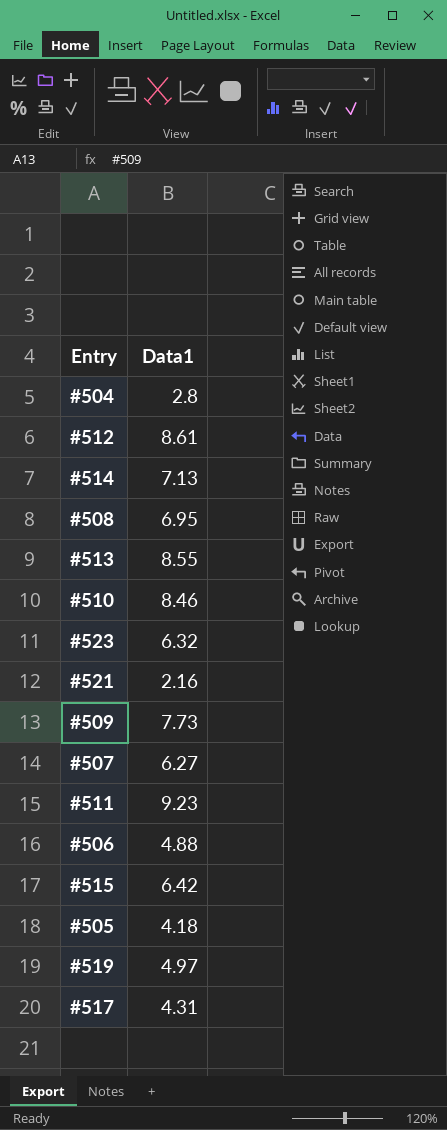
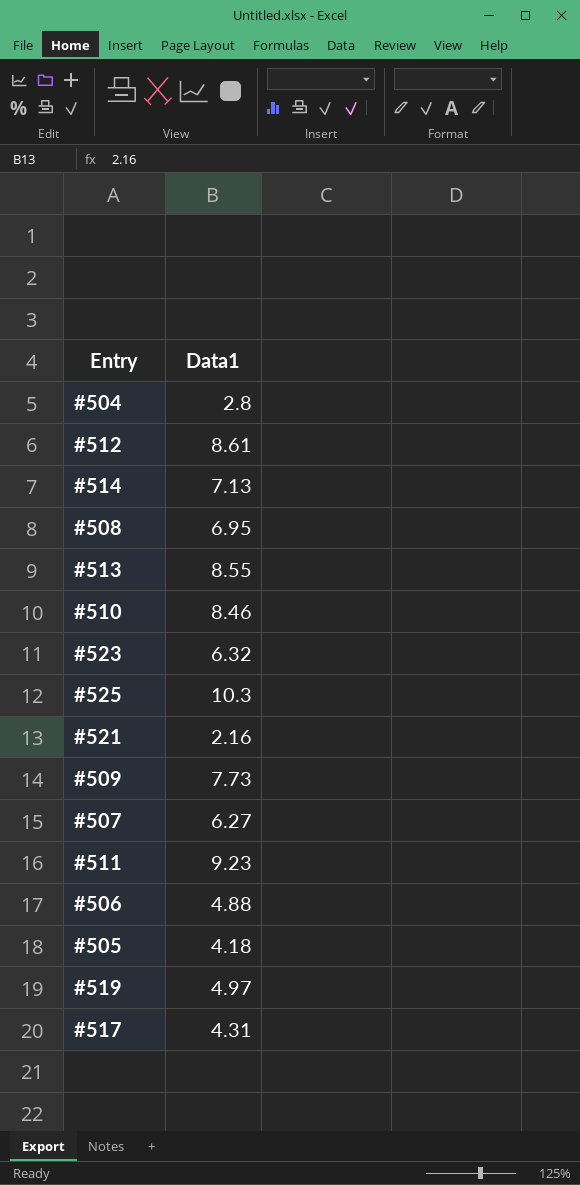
row #515: 6.42 -> none
row #525: none -> 10.3

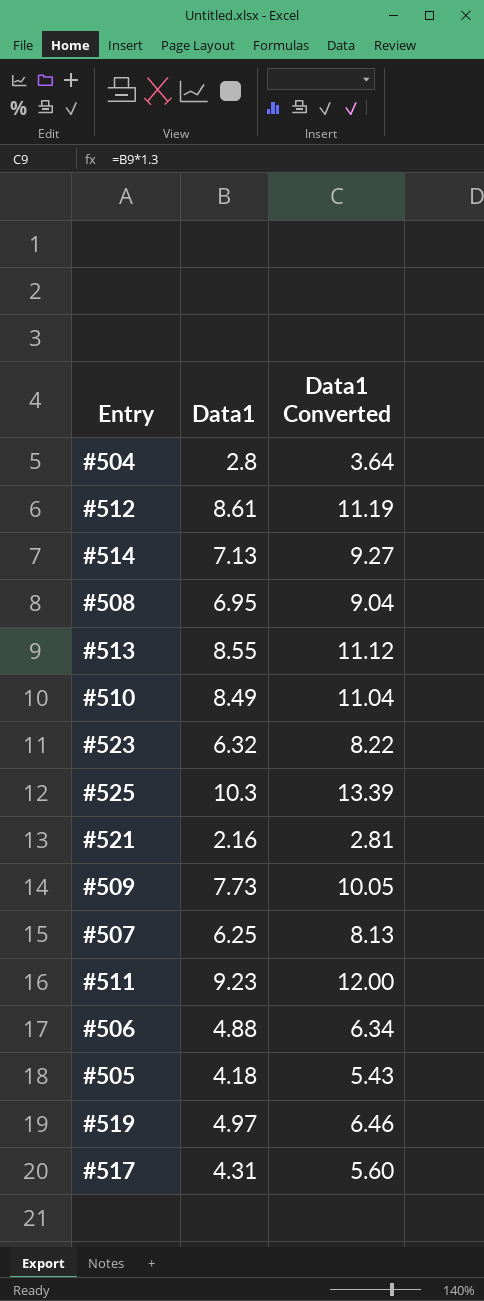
column Data1 Converted | formula: none -> [Data1] * 1.3
#510 | Data1: 8.46 -> 8.49
#507 | Data1: 6.27 -> 6.25

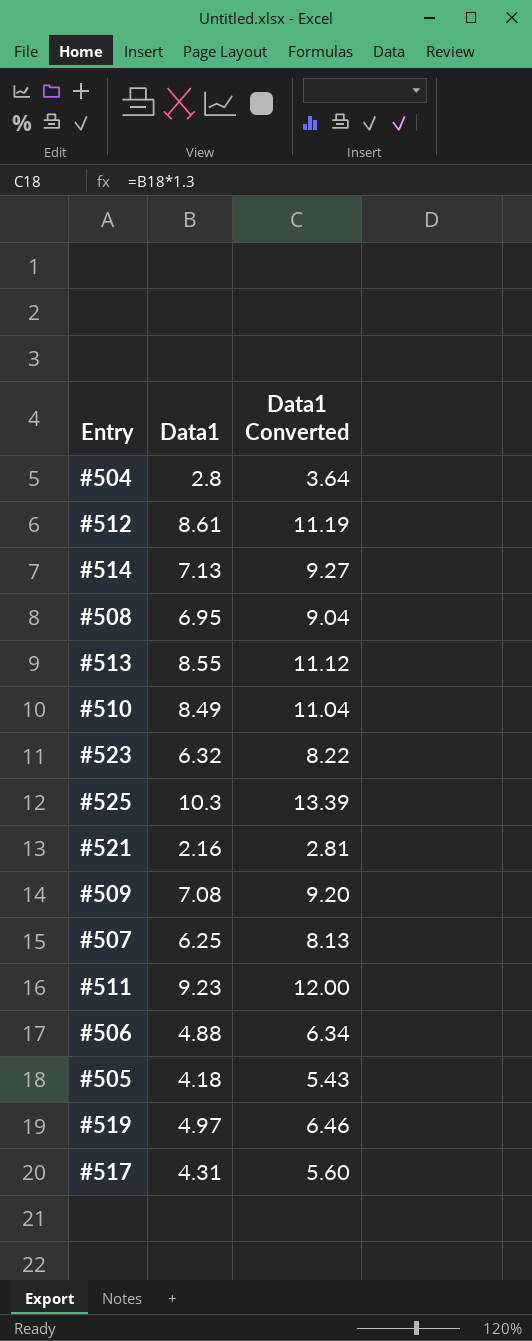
#509 | Data1: 7.73 -> 7.08
#509 | Data1 Converted: 10.05 -> 9.20

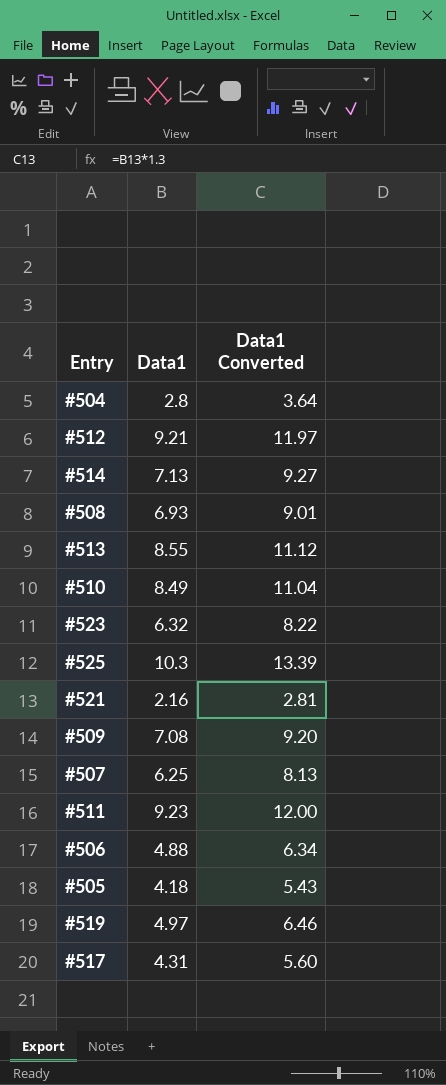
#512 | Data1: 8.61 -> 9.21
#512 | Data1 Converted: 11.19 -> 11.97
#508 | Data1: 6.95 -> 6.93
#508 | Data1 Converted: 9.04 -> 9.01

